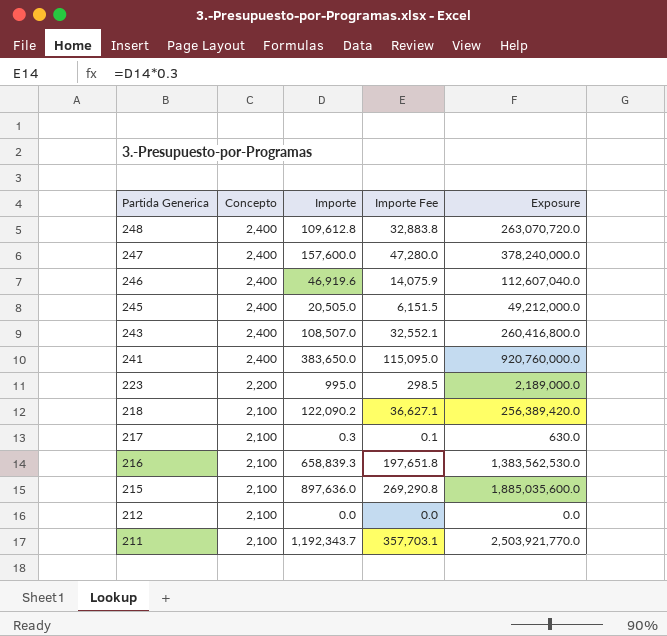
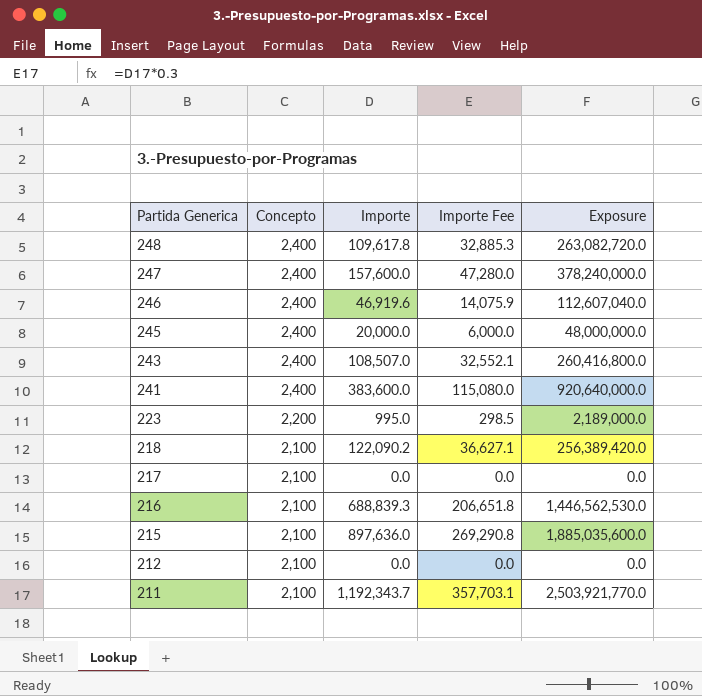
248 | Importe: 109,612.8 -> 109,617.8
248 | Importe Fee: 32,883.8 -> 32,885.3
248 | Exposure: 263,070,720.0 -> 263,082,720.0
245 | Importe: 20,505.0 -> 20,000.0
245 | Importe Fee: 6,151.5 -> 6,000.0
245 | Exposure: 49,212,000.0 -> 48,000,000.0
241 | Importe: 383,650.0 -> 383,600.0
241 | Importe Fee: 115,095.0 -> 115,080.0
241 | Exposure: 920,760,000.0 -> 920,640,000.0
217 | Importe: 0.3 -> 0.0
217 | Importe Fee: 0.1 -> 0.0
217 | Exposure: 630.0 -> 0.0
216 | Importe: 658,839.3 -> 688,839.3
216 | Importe Fee: 197,651.8 -> 206,651.8
216 | Exposure: 1,383,562,530.0 -> 1,446,562,530.0

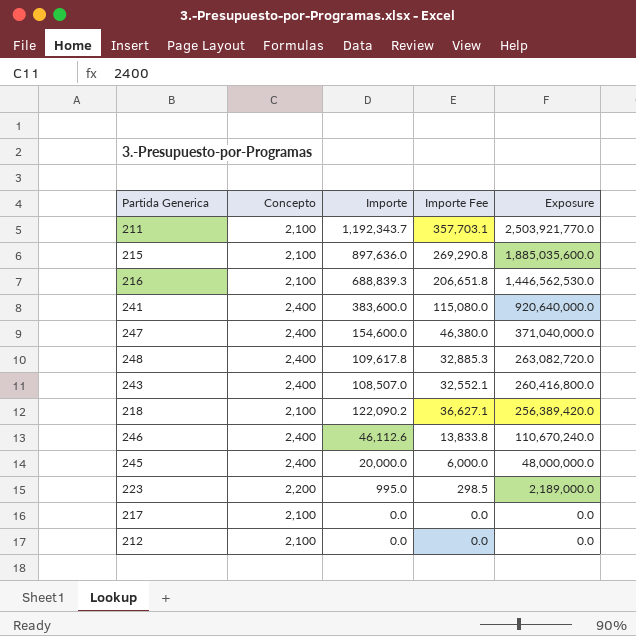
row order: Partida Generica descending -> Exposure descending
247 | Importe: 157,600.0 -> 154,600.0
247 | Importe Fee: 47,280.0 -> 46,380.0
247 | Exposure: 378,240,000.0 -> 371,040,000.0
246 | Importe: 46,919.6 -> 46,112.6
246 | Importe Fee: 14,075.9 -> 13,833.8
246 | Exposure: 112,607,040.0 -> 110,670,240.0

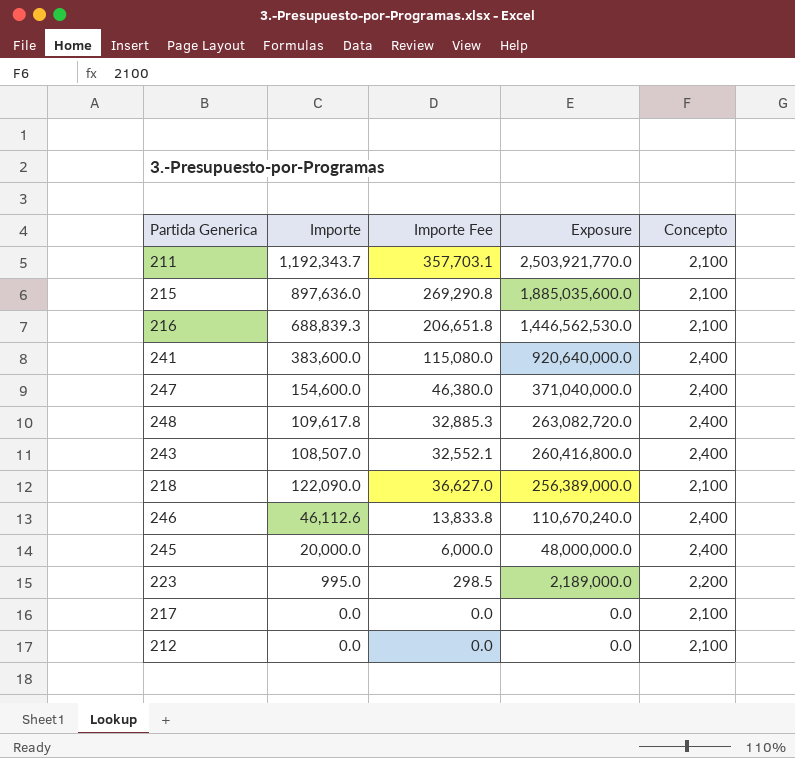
column Concepto | position: 2 -> 5
218 | Importe: 122,090.2 -> 122,090.0
218 | Importe Fee: 36,627.1 -> 36,627.0
218 | Exposure: 256,389,420.0 -> 256,389,000.0

